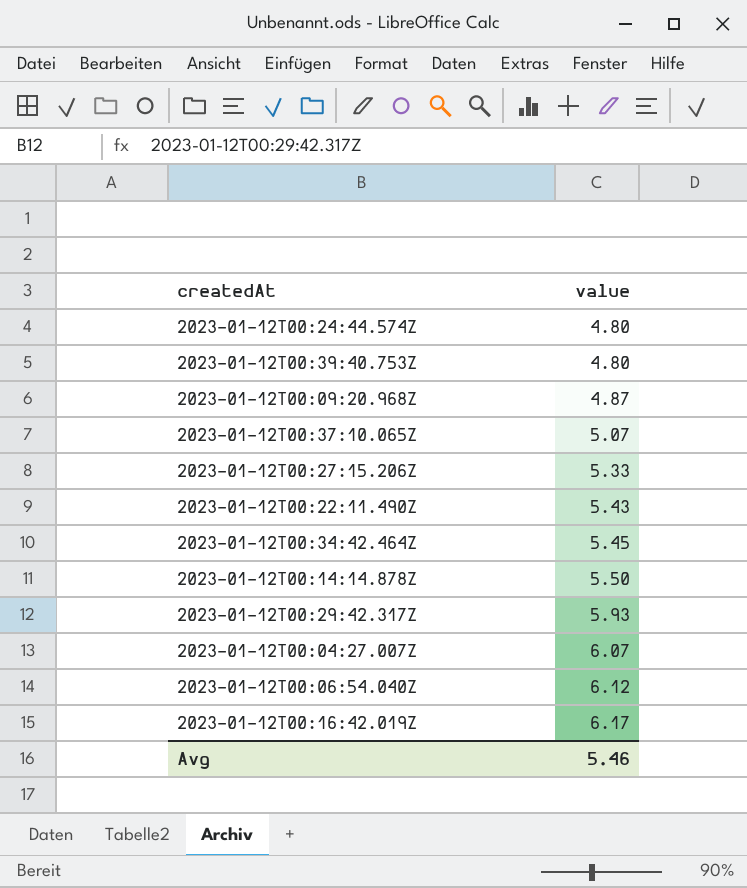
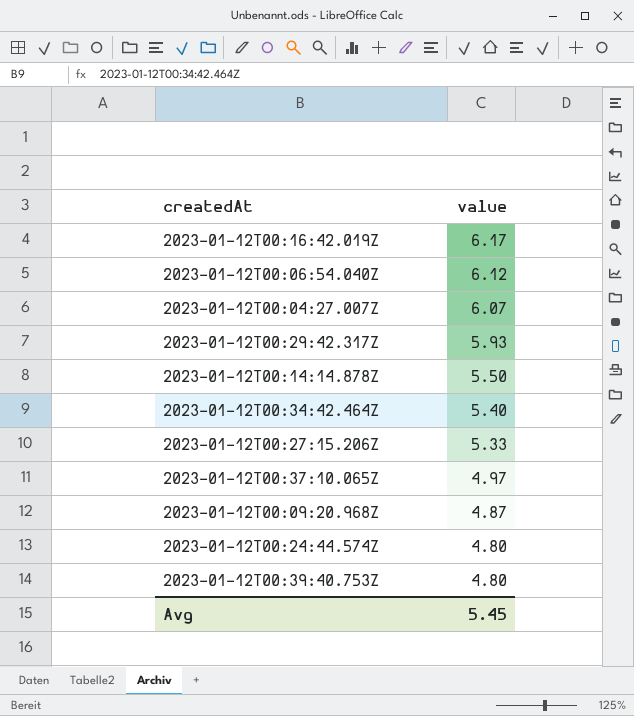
row order: value ascending -> value descending
row 2023-01-12T00:22:11.490Z: 5.43 -> none
2023-01-12T00:34:42.464Z | value: 5.45 -> 5.40
2023-01-12T00:37:10.065Z | value: 5.07 -> 4.97
Avg | value: 5.46 -> 5.45

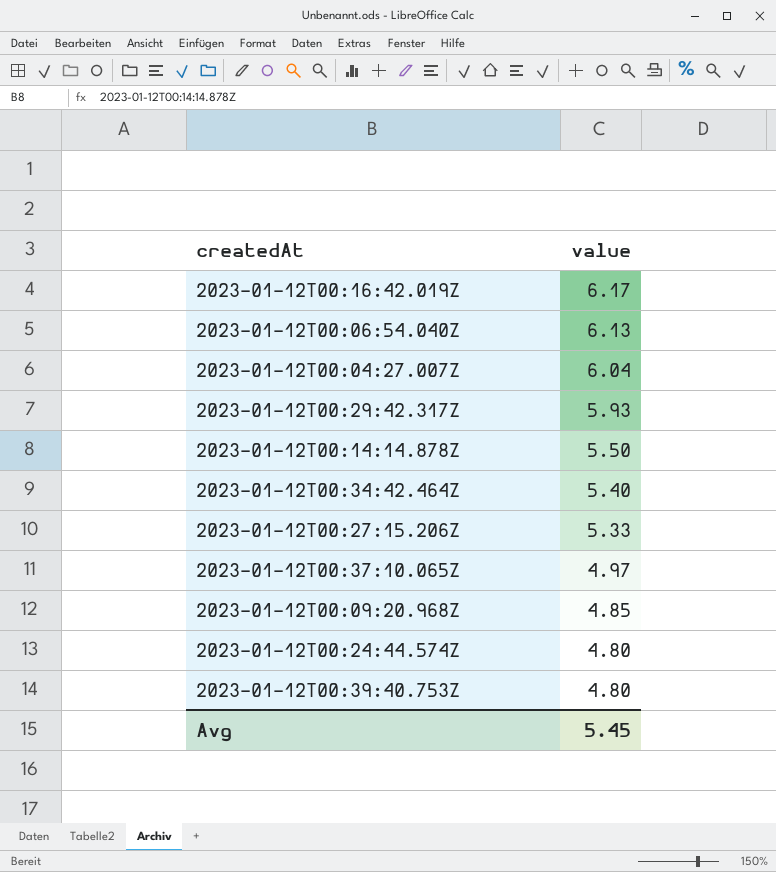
2023-01-12T00:06:54.040Z | value: 6.12 -> 6.13
2023-01-12T00:04:27.007Z | value: 6.07 -> 6.04
2023-01-12T00:09:20.968Z | value: 4.87 -> 4.85

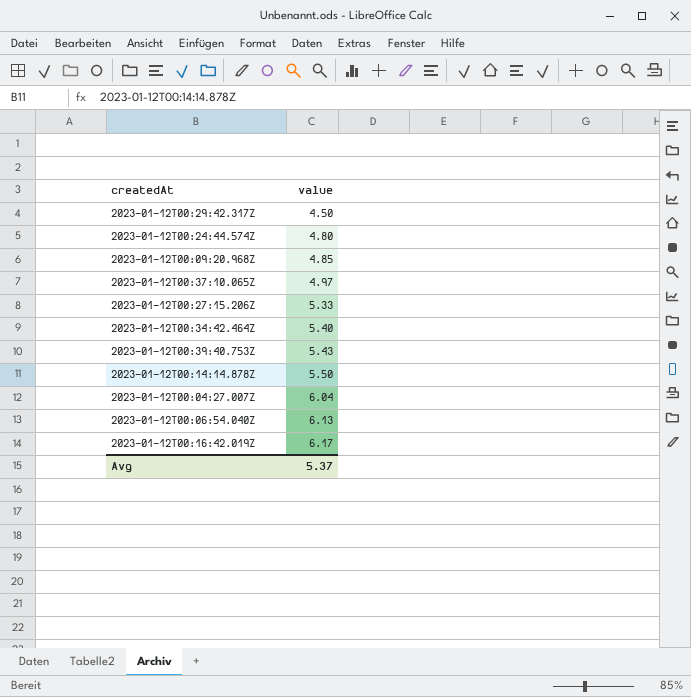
row order: value descending -> value ascending
2023-01-12T00:29:42.317Z | value: 5.93 -> 4.50
2023-01-12T00:39:40.753Z | value: 4.80 -> 5.43
Avg | value: 5.45 -> 5.37

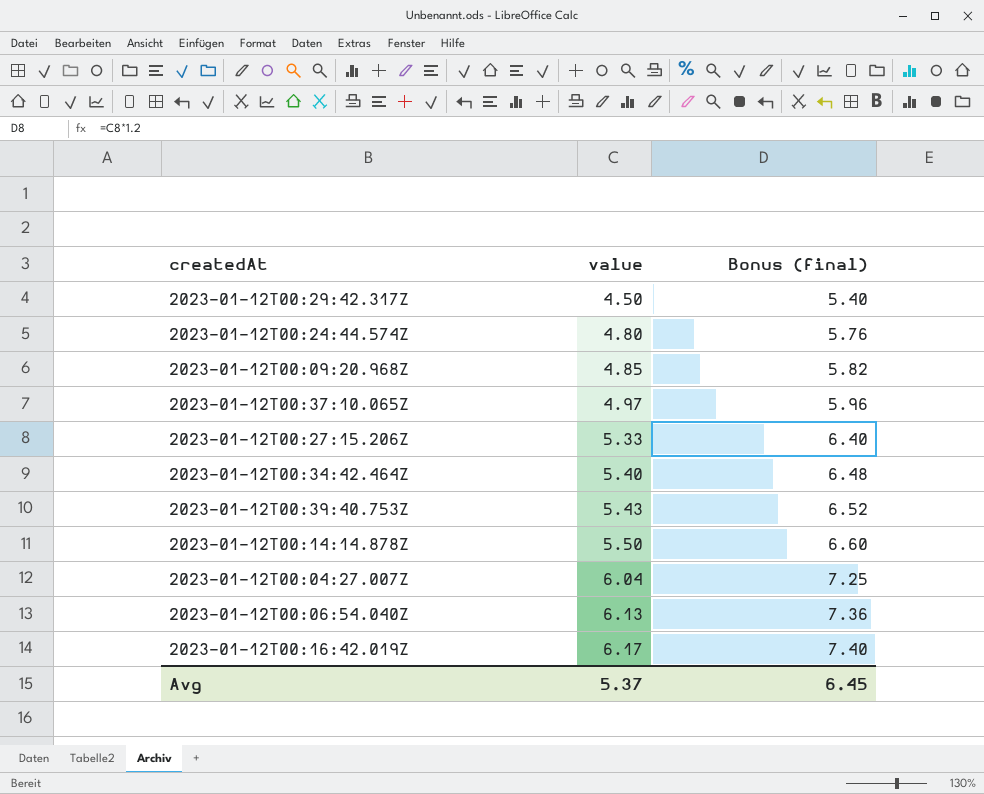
column Bonus (final) | formula: none -> [value] * 1.2

